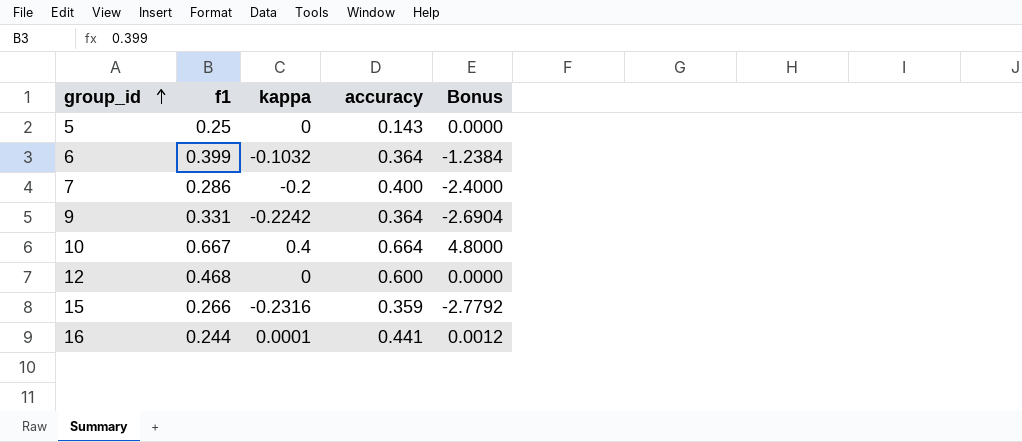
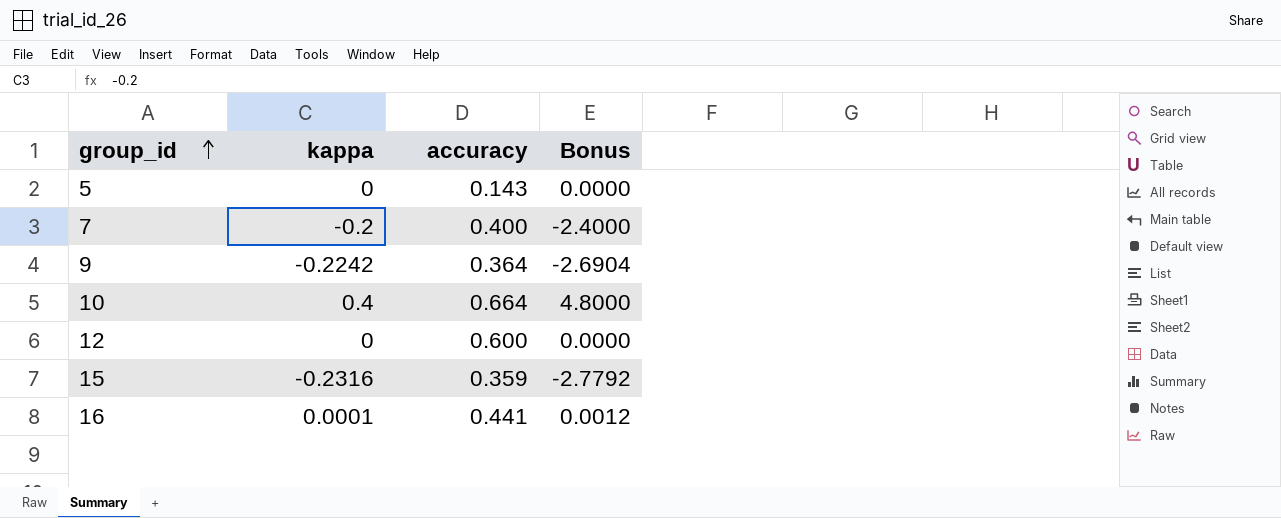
column f1 | position: 2 -> none
row 6: 0.399 | -0.1032 | 0.364 | -1.2384 -> none

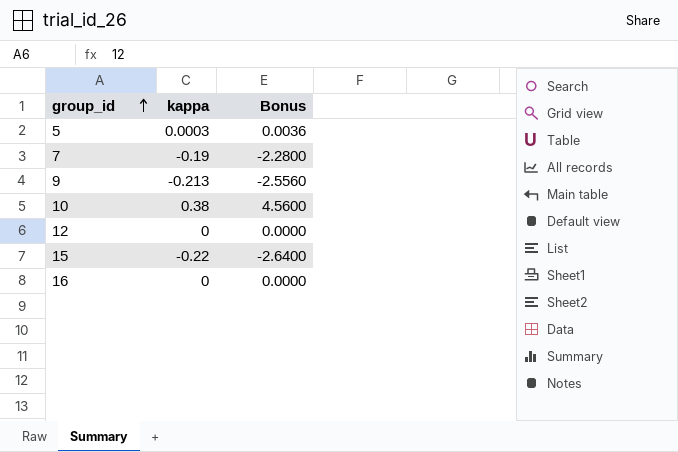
column accuracy | position: 3 -> none
5 | kappa: 0 -> 0.0003
5 | Bonus: 0.0000 -> 0.0036
7 | kappa: -0.2 -> -0.19
7 | Bonus: -2.4000 -> -2.2800
9 | kappa: -0.2242 -> -0.213
9 | Bonus: -2.6904 -> -2.5560
10 | kappa: 0.4 -> 0.38
10 | Bonus: 4.8000 -> 4.5600
15 | kappa: -0.2316 -> -0.22
15 | Bonus: -2.7792 -> -2.6400
16 | kappa: 0.0001 -> 0
16 | Bonus: 0.0012 -> 0.0000

